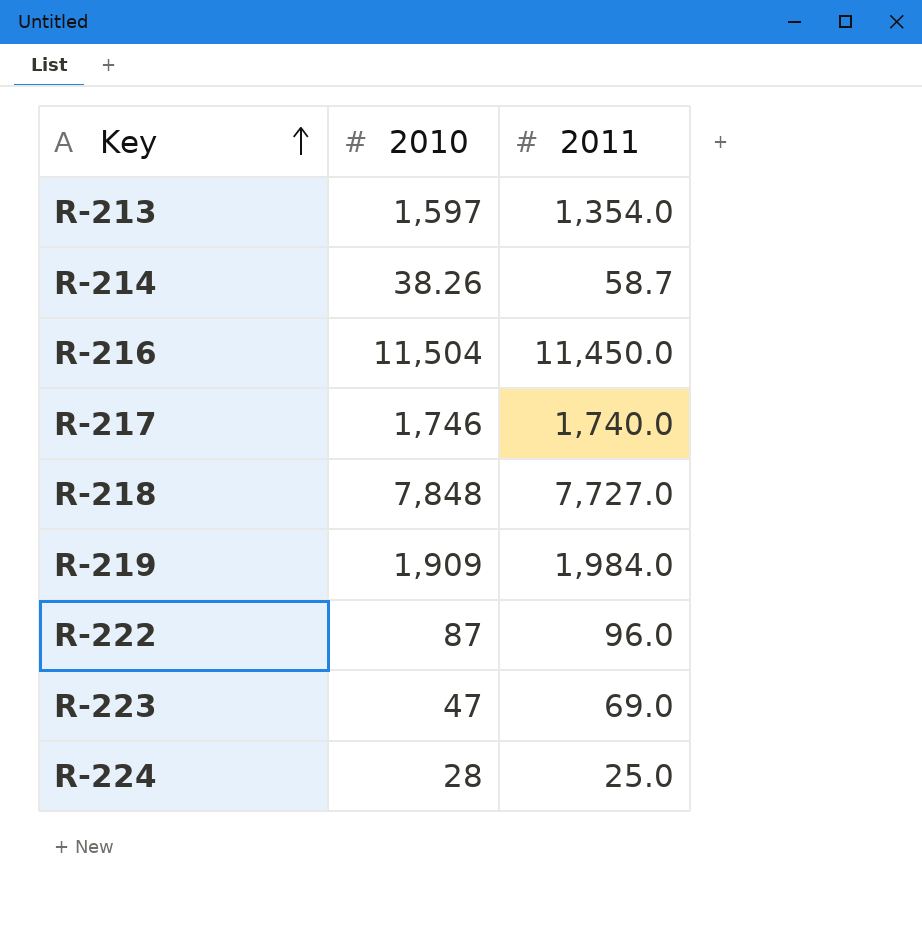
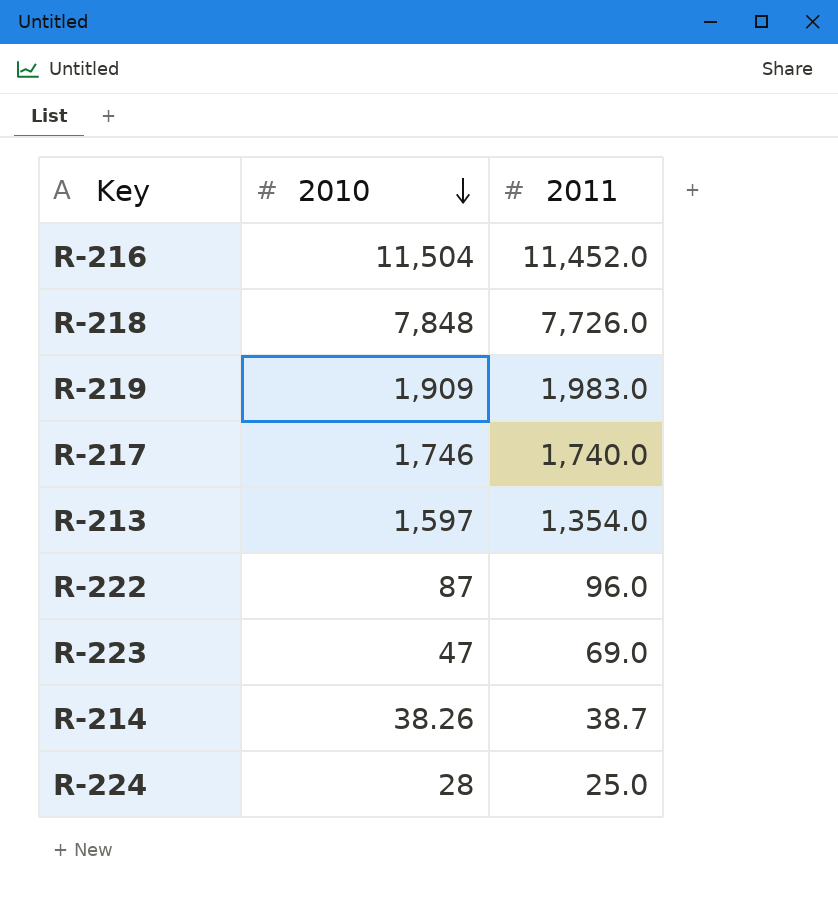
row order: Key ascending -> 2010 descending
R-216 | 2011: 11,450.0 -> 11,452.0
R-218 | 2011: 7,727.0 -> 7,726.0
R-219 | 2011: 1,984.0 -> 1,983.0
R-214 | 2011: 58.7 -> 38.7

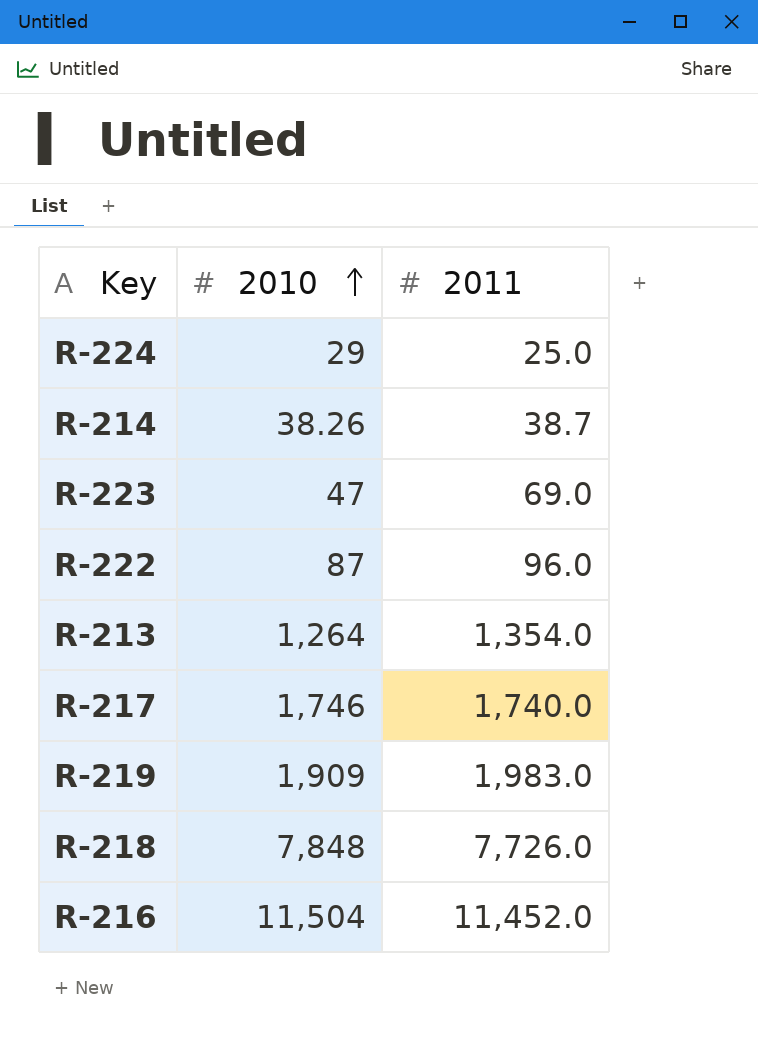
row order: 2010 descending -> 2010 ascending
R-224 | 2010: 28 -> 29
R-213 | 2010: 1,597 -> 1,264

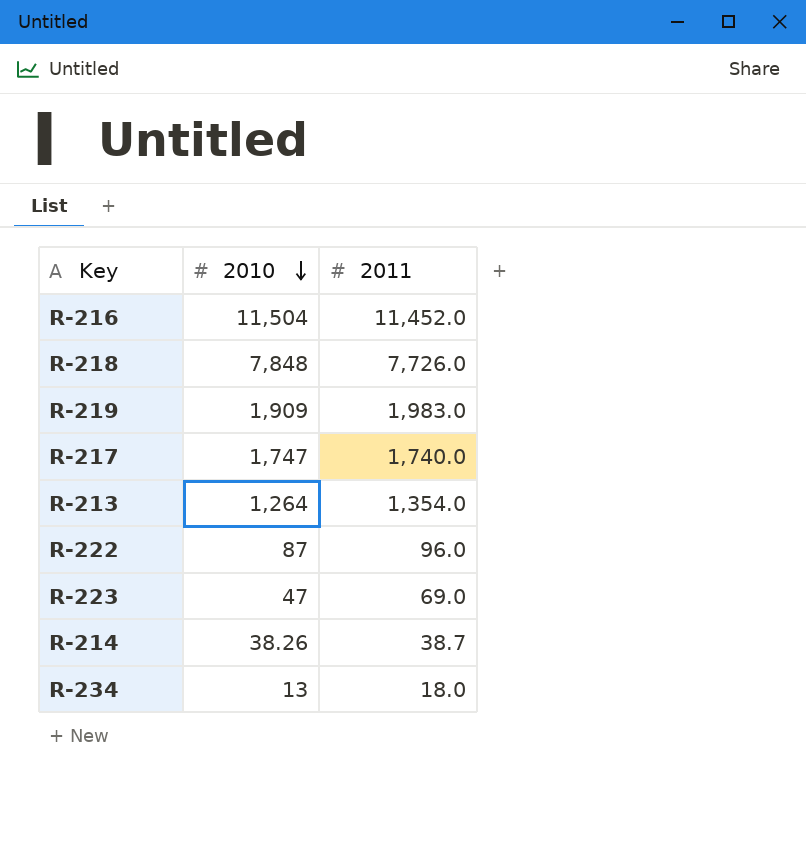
row order: 2010 ascending -> 2010 descending
row R-224: 29 | 25.0 -> none
R-217 | 2010: 1,746 -> 1,747
row R-234: none -> 13 | 18.0

